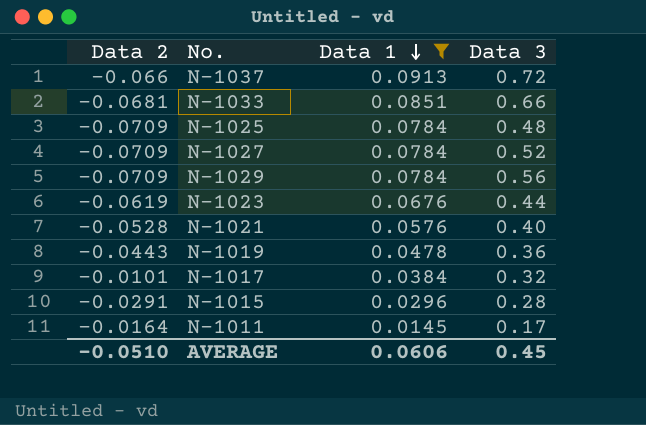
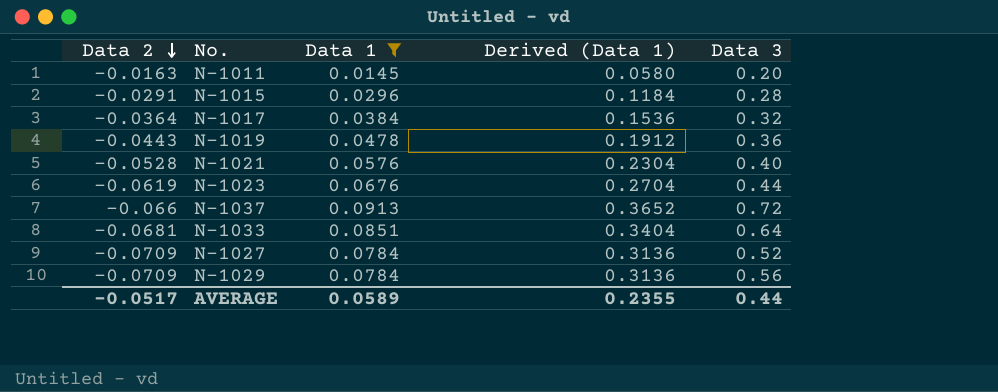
row order: Data 1 descending -> Data 2 descending
column Derived (Data 1) | formula: none -> [Data 1] * 4
row N-1025: -0.0709 | 0.0784 | 0.48 -> none
N-1011 | Data 2: -0.0164 -> -0.0163
N-1011 | Data 3: 0.17 -> 0.20
N-1017 | Data 2: -0.0101 -> -0.0364
N-1033 | Data 3: 0.66 -> 0.64
AVERAGE | Data 2: -0.0510 -> -0.0517
AVERAGE | Data 1: 0.0606 -> 0.0589
AVERAGE | Data 3: 0.45 -> 0.44

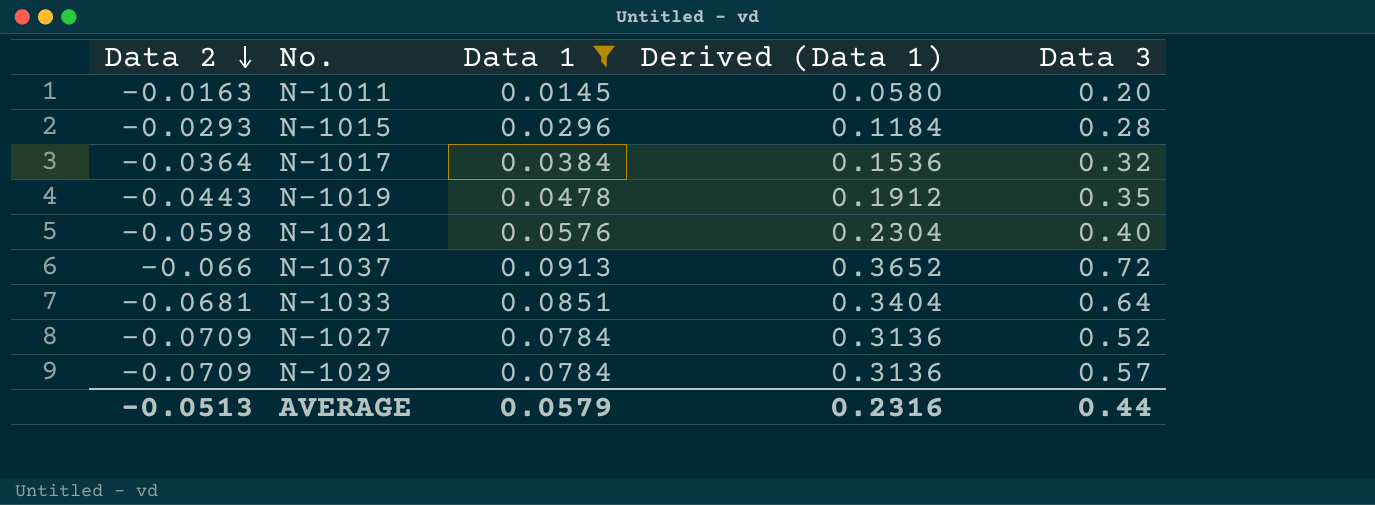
row N-1023: -0.0619 | 0.0676 | 0.2704 | 0.44 -> none
N-1015 | Data 2: -0.0291 -> -0.0293
N-1019 | Data 3: 0.36 -> 0.35
N-1021 | Data 2: -0.0528 -> -0.0598
N-1029 | Data 3: 0.56 -> 0.57
AVERAGE | Data 2: -0.0517 -> -0.0513
AVERAGE | Data 1: 0.0589 -> 0.0579
AVERAGE | Derived (Data 1): 0.2355 -> 0.2316

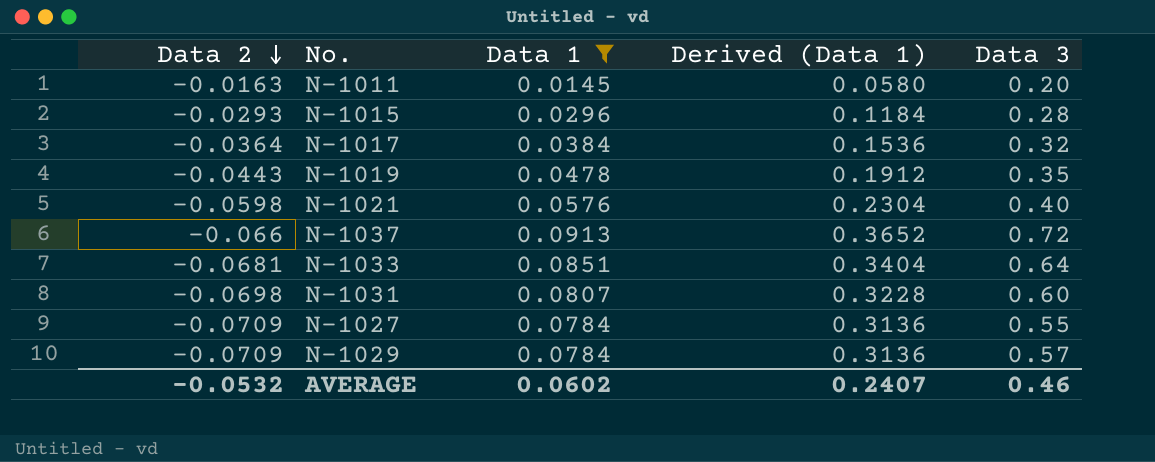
row N-1031: none -> -0.0698 | 0.0807 | 0.3228 | 0.60
N-1027 | Data 3: 0.52 -> 0.55
AVERAGE | Data 2: -0.0513 -> -0.0532
AVERAGE | Data 1: 0.0579 -> 0.0602
AVERAGE | Derived (Data 1): 0.2316 -> 0.2407
AVERAGE | Data 3: 0.44 -> 0.46

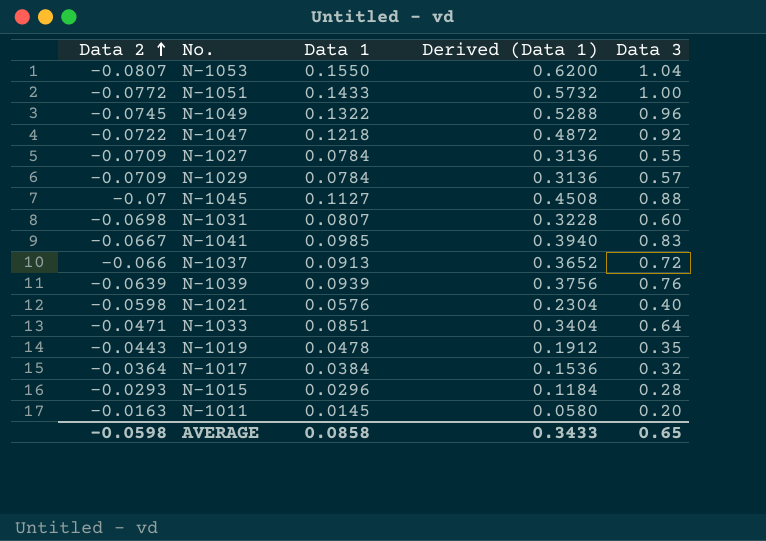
filter: Data 1 <= 0.0913 -> none
row order: Data 2 descending -> Data 2 ascending
N-1033 | Data 2: -0.0681 -> -0.0471
AVERAGE | Data 2: -0.0532 -> -0.0598
AVERAGE | Data 1: 0.0602 -> 0.0858
AVERAGE | Derived (Data 1): 0.2407 -> 0.3433
AVERAGE | Data 3: 0.46 -> 0.65

